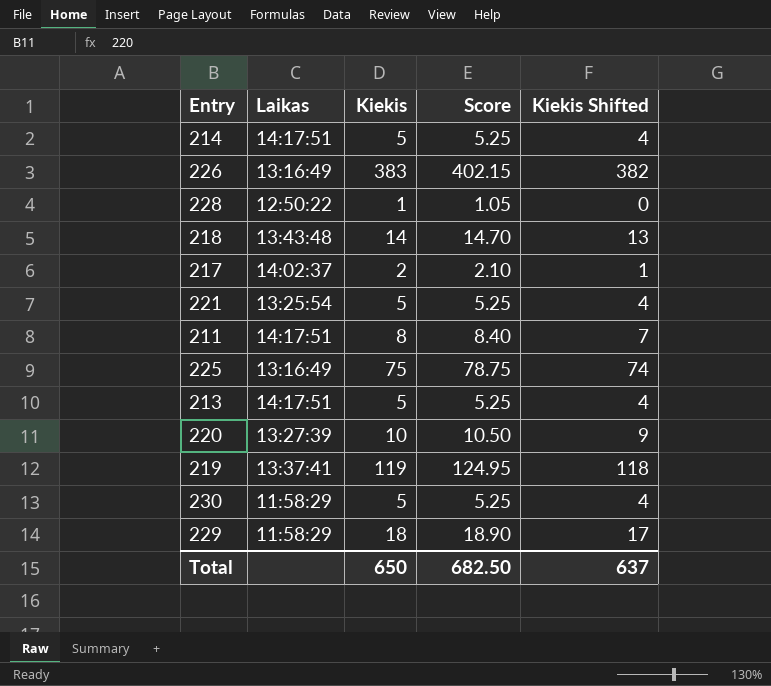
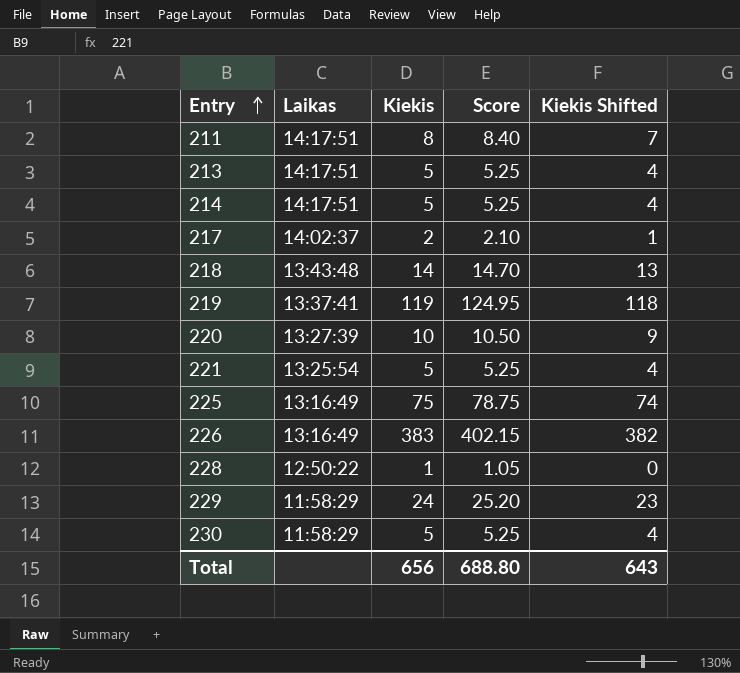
row order: none -> Entry ascending
229 | Kiekis: 18 -> 24
229 | Score: 18.90 -> 25.20
229 | Kiekis Shifted: 17 -> 23
Total | Kiekis: 650 -> 656
Total | Score: 682.50 -> 688.80
Total | Kiekis Shifted: 637 -> 643

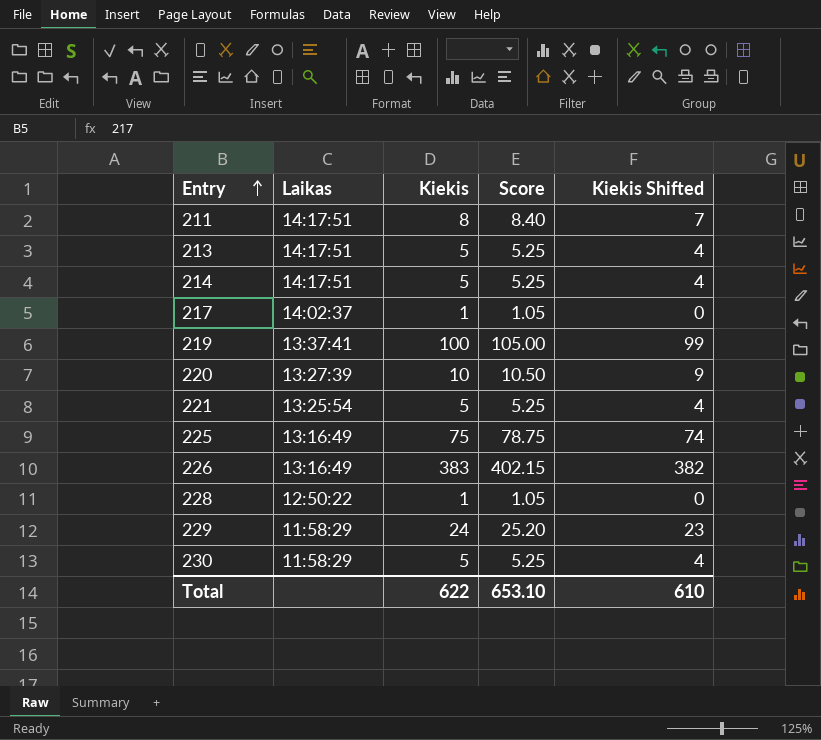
row 218: 13:43:48 | 14 | 14.70 | 13 -> none
217 | Kiekis: 2 -> 1
217 | Score: 2.10 -> 1.05
217 | Kiekis Shifted: 1 -> 0
219 | Kiekis: 119 -> 100
219 | Score: 124.95 -> 105.00
219 | Kiekis Shifted: 118 -> 99
Total | Kiekis: 656 -> 622
Total | Score: 688.80 -> 653.10
Total | Kiekis Shifted: 643 -> 610

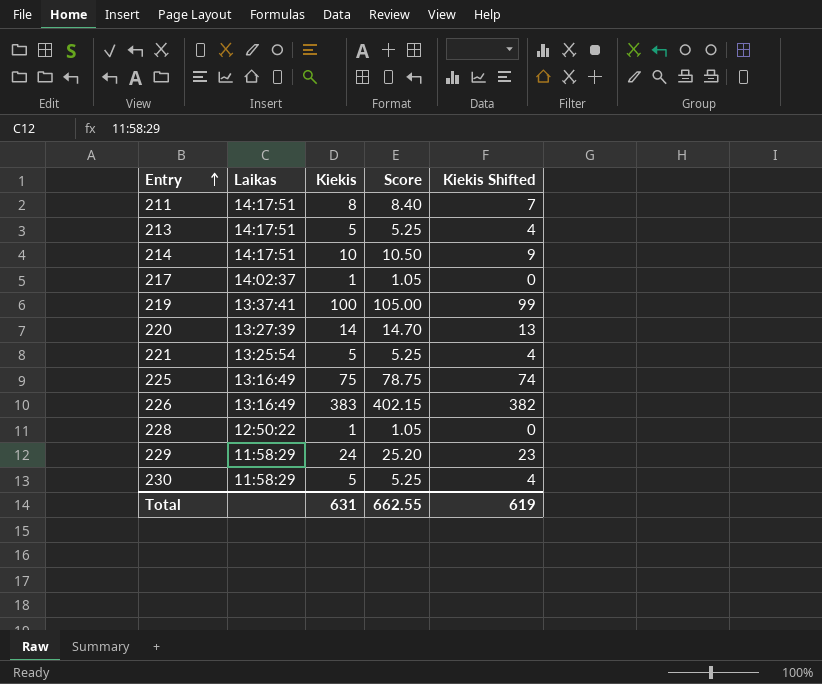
214 | Kiekis: 5 -> 10
214 | Score: 5.25 -> 10.50
214 | Kiekis Shifted: 4 -> 9
220 | Kiekis: 10 -> 14
220 | Score: 10.50 -> 14.70
220 | Kiekis Shifted: 9 -> 13
Total | Kiekis: 622 -> 631
Total | Score: 653.10 -> 662.55
Total | Kiekis Shifted: 610 -> 619

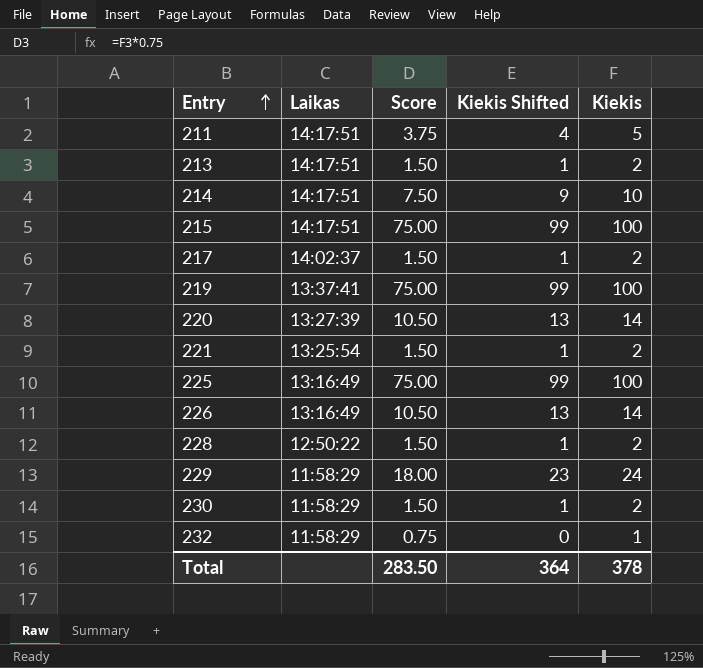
column Score | formula: [Kiekis] * 1.05 -> [Kiekis] * 0.75
column Kiekis | position: 3 -> 5
211 | Kiekis Shifted: 7 -> 4
211 | Kiekis: 8 -> 5
213 | Kiekis Shifted: 4 -> 1
213 | Kiekis: 5 -> 2
row 215: none -> 14:17:51 | 75.00 | 99 | 100
217 | Kiekis Shifted: 0 -> 1
217 | Kiekis: 1 -> 2
221 | Kiekis Shifted: 4 -> 1
221 | Kiekis: 5 -> 2
225 | Kiekis Shifted: 74 -> 99
225 | Kiekis: 75 -> 100
226 | Kiekis Shifted: 382 -> 13
226 | Kiekis: 383 -> 14
228 | Kiekis Shifted: 0 -> 1
228 | Kiekis: 1 -> 2
230 | Kiekis Shifted: 4 -> 1
230 | Kiekis: 5 -> 2
row 232: none -> 11:58:29 | 0.75 | 0 | 1
Total | Score: 662.55 -> 283.50
Total | Kiekis Shifted: 619 -> 364
Total | Kiekis: 631 -> 378

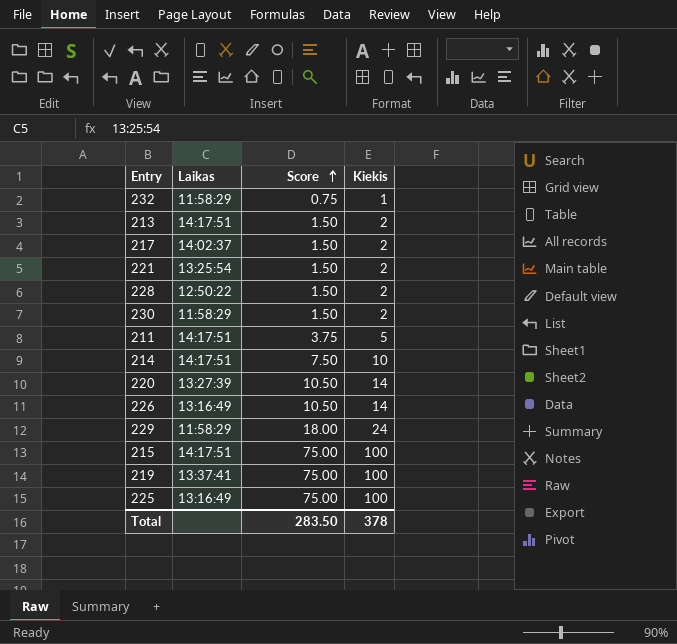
row order: Entry ascending -> Score ascending
column Kiekis Shifted | formula: [Kiekis] - 1 -> none

